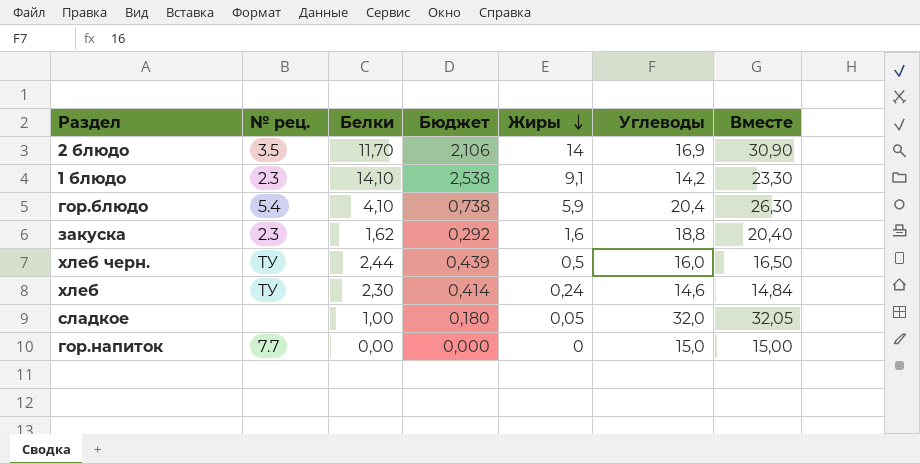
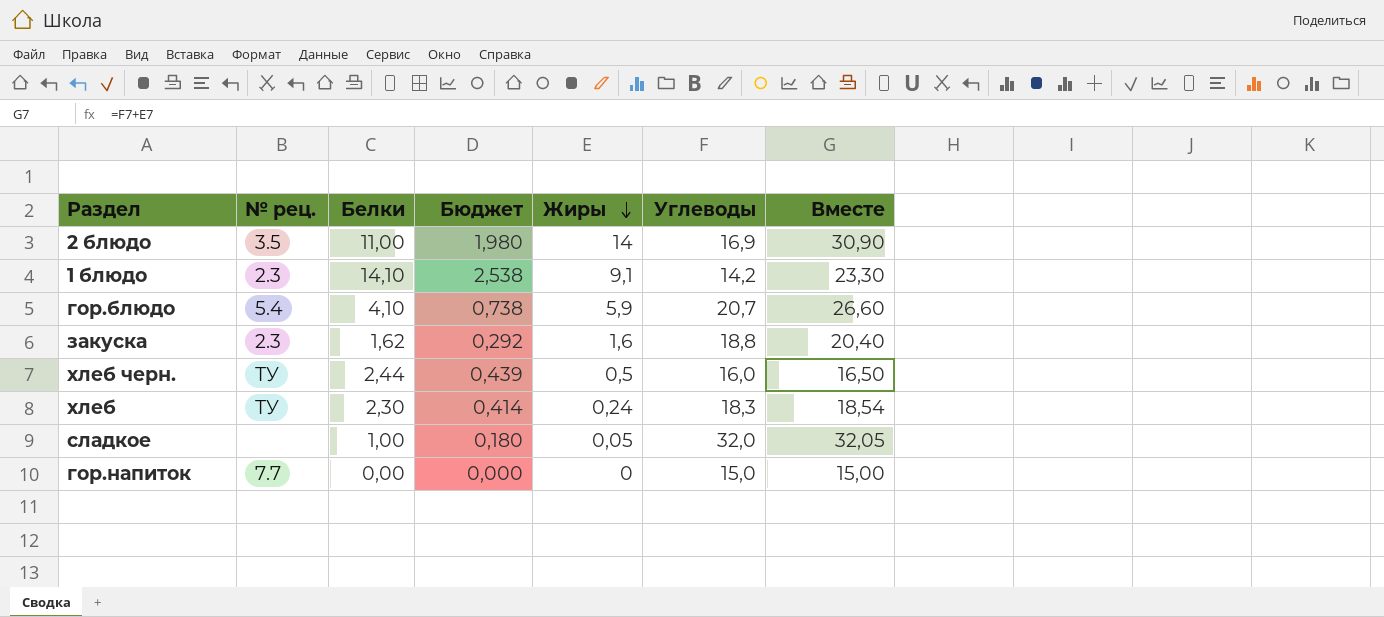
2 блюдо | Белки: 11,70 -> 11,00
2 блюдо | Бюджет: 2,106 -> 1,980
гор.блюдо | Углеводы: 20,4 -> 20,7
гор.блюдо | Вместе: 26,30 -> 26,60
хлеб | Углеводы: 14,6 -> 18,3
хлеб | Вместе: 14,84 -> 18,54

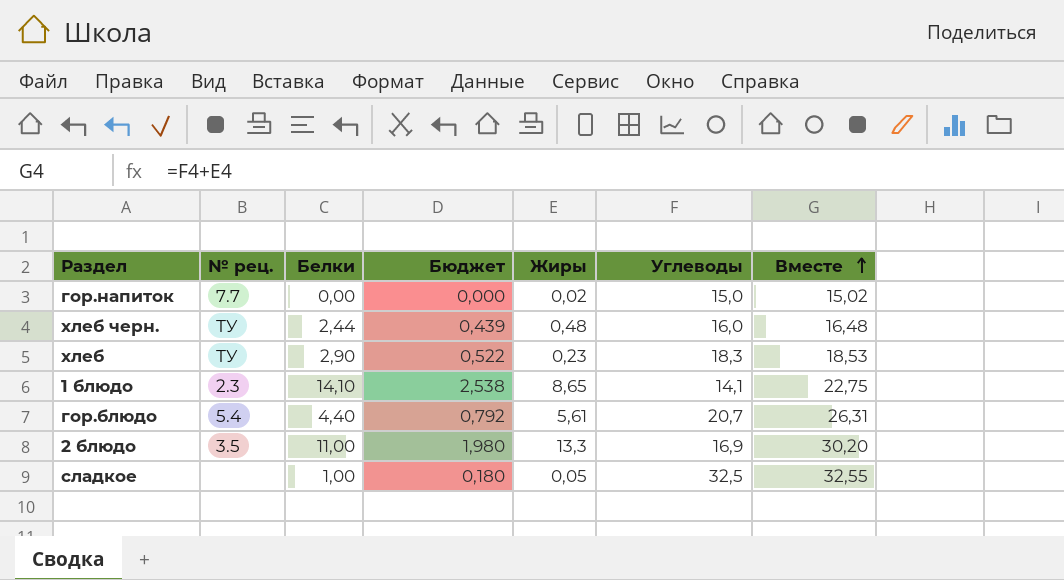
row order: Жиры descending -> Вместе ascending
row закуска: 2.3 | 1,62 | 0,292 | 1,6 | 18,8 | 20,40 -> none
гор.напиток | Жиры: 0 -> 0,02
гор.напиток | Вместе: 15,00 -> 15,02
хлеб черн. | Жиры: 0,5 -> 0,48
хлеб черн. | Вместе: 16,50 -> 16,48
хлеб | Белки: 2,30 -> 2,90
хлеб | Бюджет: 0,414 -> 0,522
хлеб | Жиры: 0,24 -> 0,23
хлеб | Вместе: 18,54 -> 18,53
1 блюдо | Жиры: 9,1 -> 8,65
1 блюдо | Углеводы: 14,2 -> 14,1
1 блюдо | Вместе: 23,30 -> 22,75
гор.блюдо | Белки: 4,10 -> 4,40
гор.блюдо | Бюджет: 0,738 -> 0,792
гор.блюдо | Жиры: 5,9 -> 5,61
гор.блюдо | Вместе: 26,60 -> 26,31
2 блюдо | Жиры: 14 -> 13,3
2 блюдо | Вместе: 30,90 -> 30,20
сладкое | Углеводы: 32,0 -> 32,5
сладкое | Вместе: 32,05 -> 32,55

